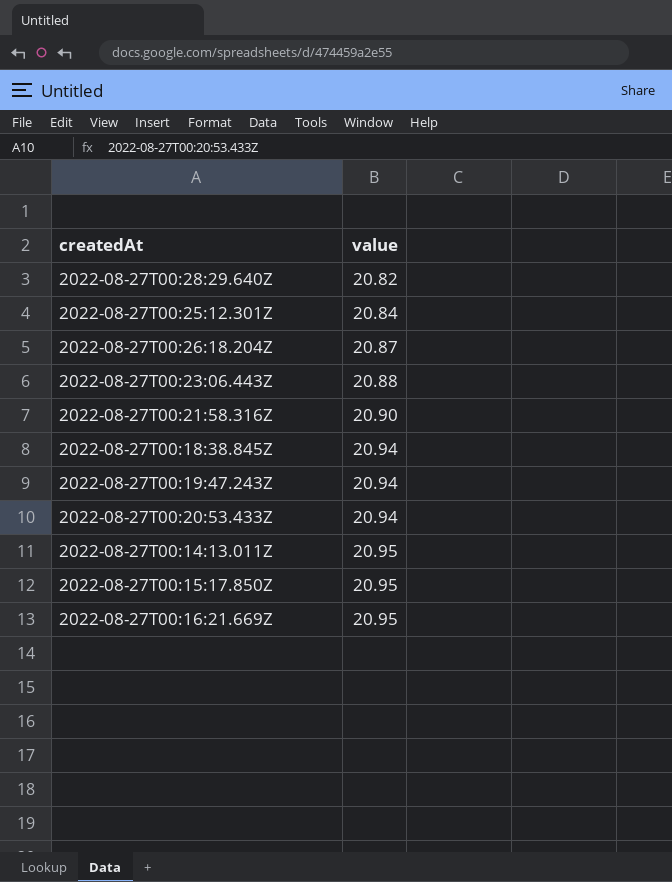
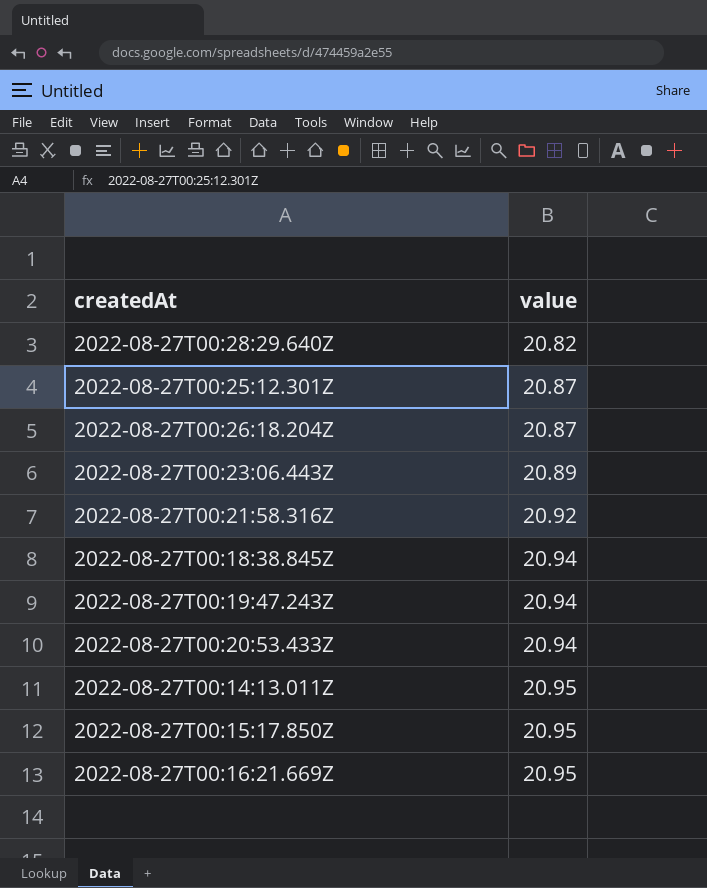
2022-08-27T00:25:12.301Z | value: 20.84 -> 20.87
2022-08-27T00:23:06.443Z | value: 20.88 -> 20.89
2022-08-27T00:21:58.316Z | value: 20.90 -> 20.92

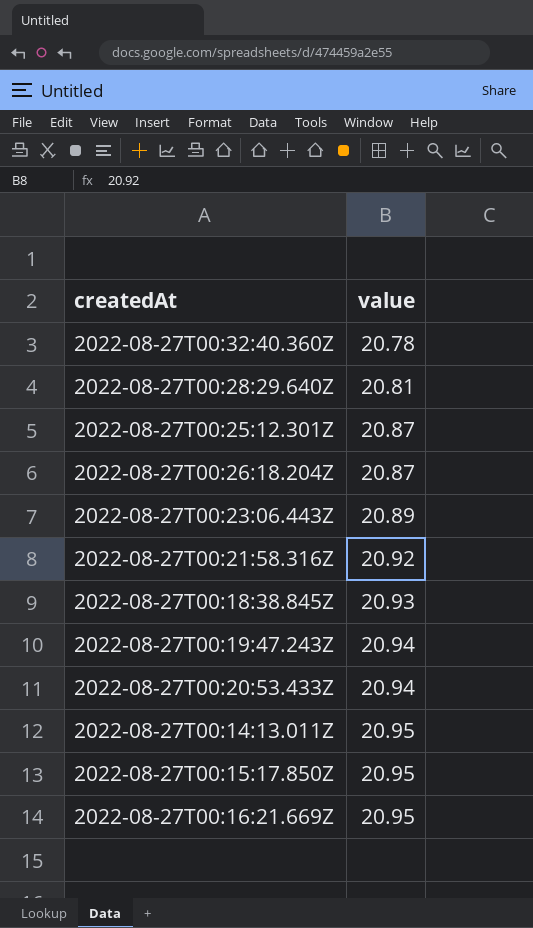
row 2022-08-27T00:32:40.360Z: none -> 20.78
2022-08-27T00:28:29.640Z | value: 20.82 -> 20.81
2022-08-27T00:18:38.845Z | value: 20.94 -> 20.93

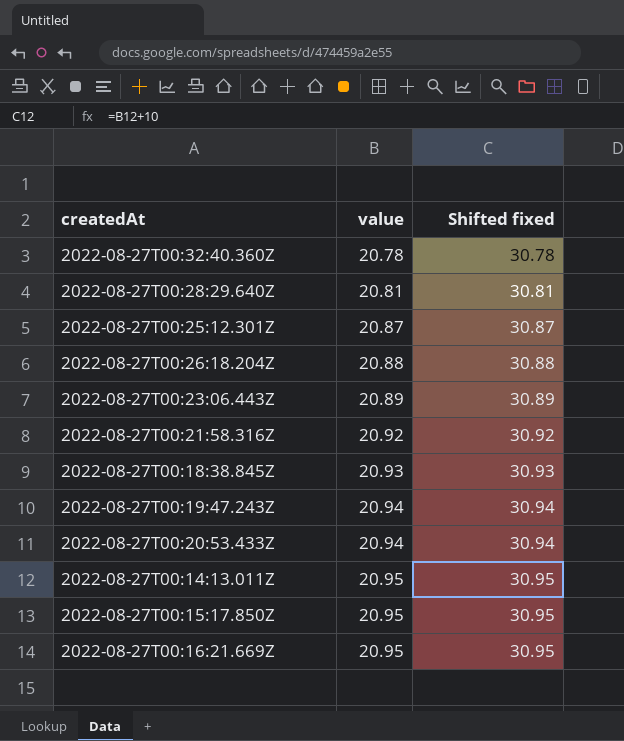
column Shifted fixed | formula: none -> [value] + 10
2022-08-27T00:26:18.204Z | value: 20.87 -> 20.88

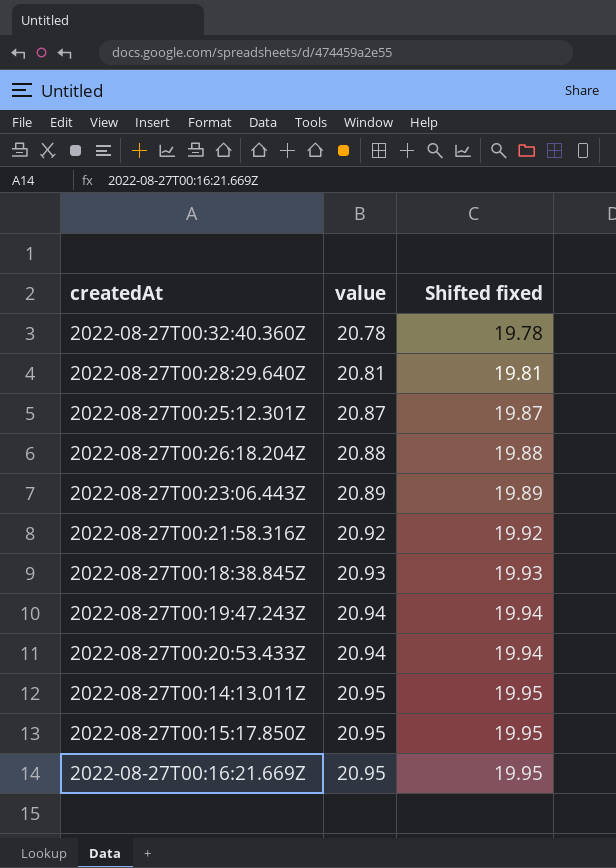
column Shifted fixed | formula: [value] + 10 -> [value] - 1

